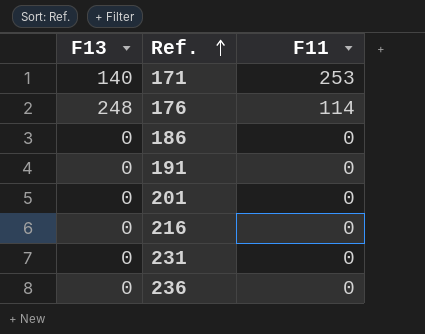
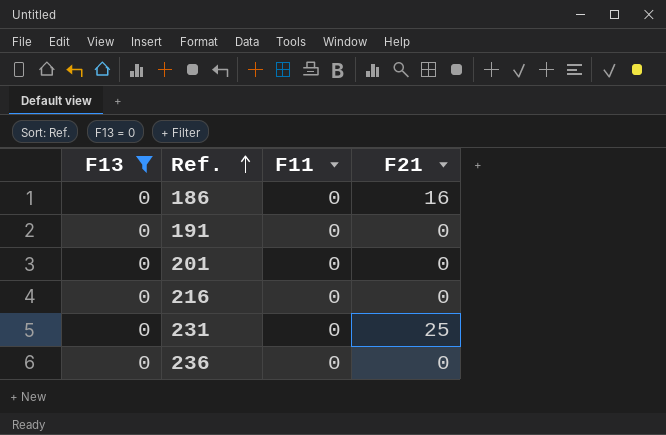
filter: none -> F13 = 0
column F21 | position: none -> 4

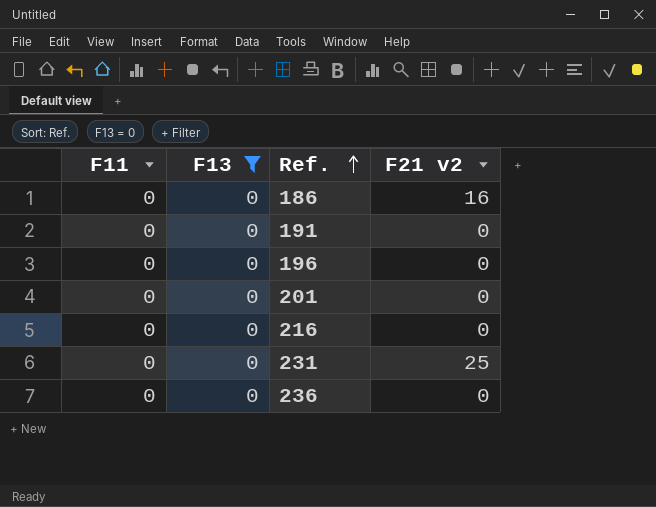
column F11 | position: 3 -> 1
column name: F21 -> F21 v2
row 196: none -> 0 | 0 | 0

